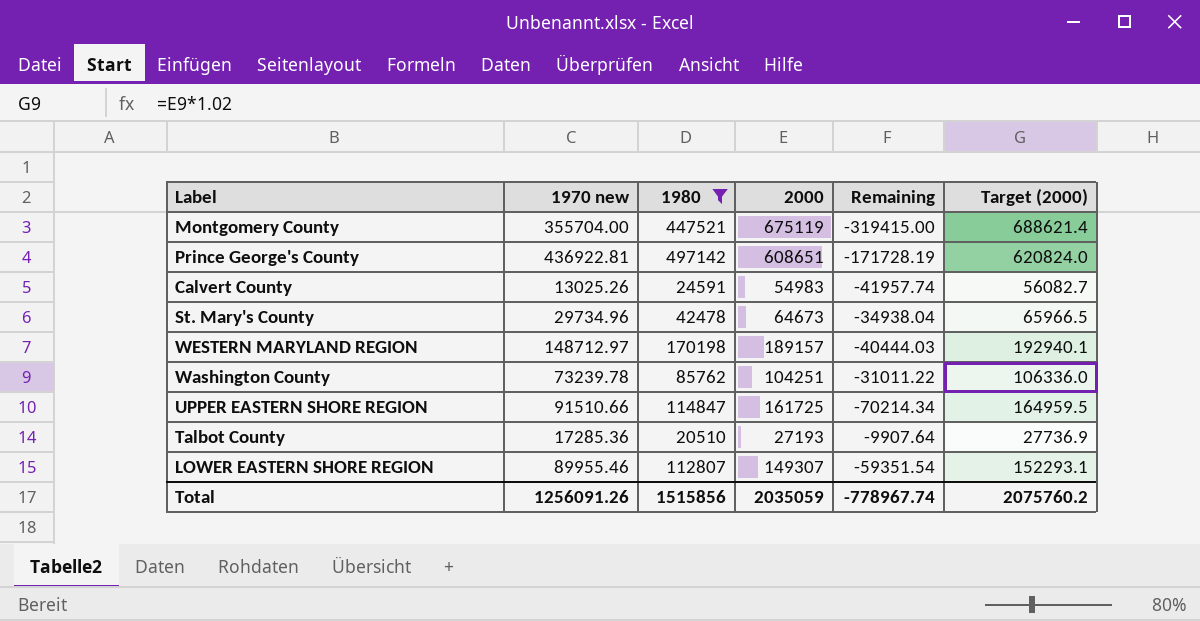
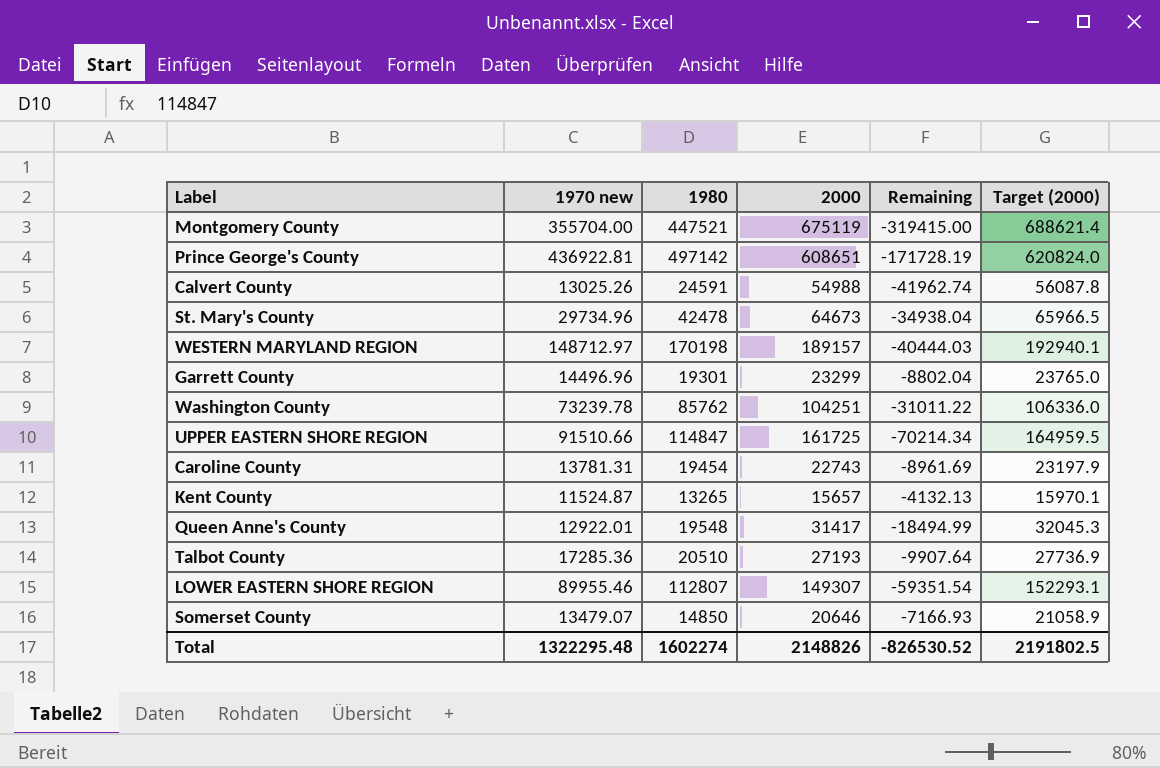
filter: 1980 >= 20510 -> none
Calvert County | 2000: 54983 -> 54988
Calvert County | Remaining: -41957.74 -> -41962.74
Calvert County | Target (2000): 56082.7 -> 56087.8
Total | 1970 new: 1256091.26 -> 1322295.48
Total | 1980: 1515856 -> 1602274
Total | 2000: 2035059 -> 2148826
Total | Remaining: -778967.74 -> -826530.52
Total | Target (2000): 2075760.2 -> 2191802.5

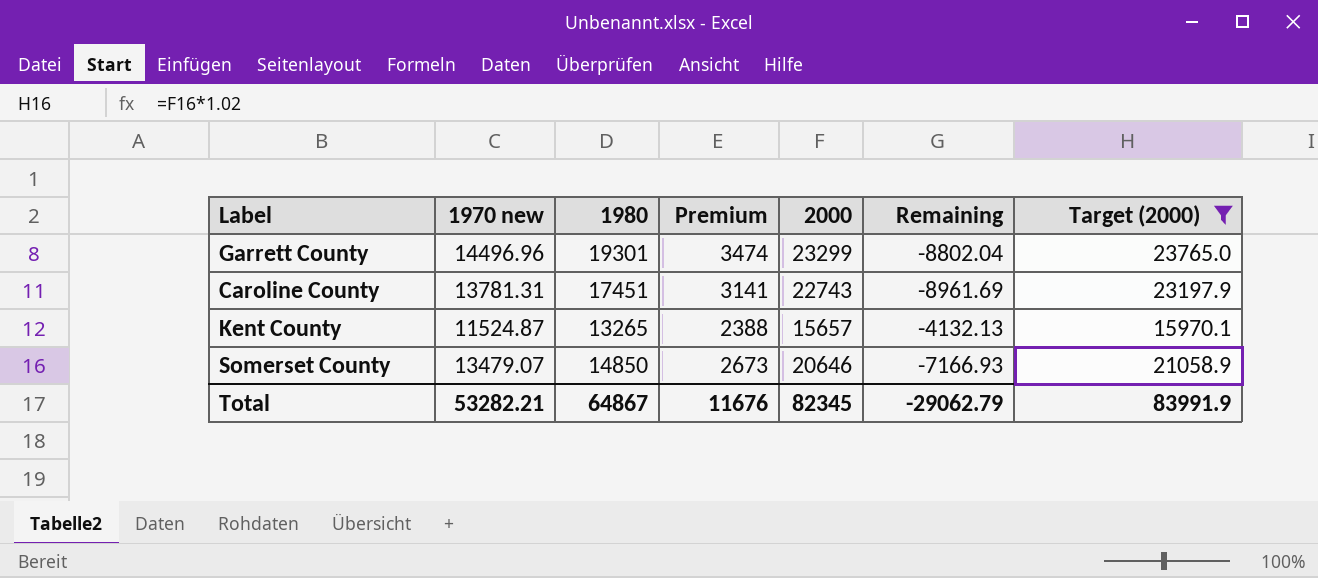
filter: none -> Target (2000) <= 23765.0
column Premium | formula: none -> [1980] * 0.18
Caroline County | 1980: 19454 -> 17451
Total | 1970 new: 1322295.48 -> 53282.21
Total | 1980: 1602274 -> 64867
Total | 2000: 2148826 -> 82345
Total | Remaining: -826530.52 -> -29062.79
Total | Target (2000): 2191802.5 -> 83991.9

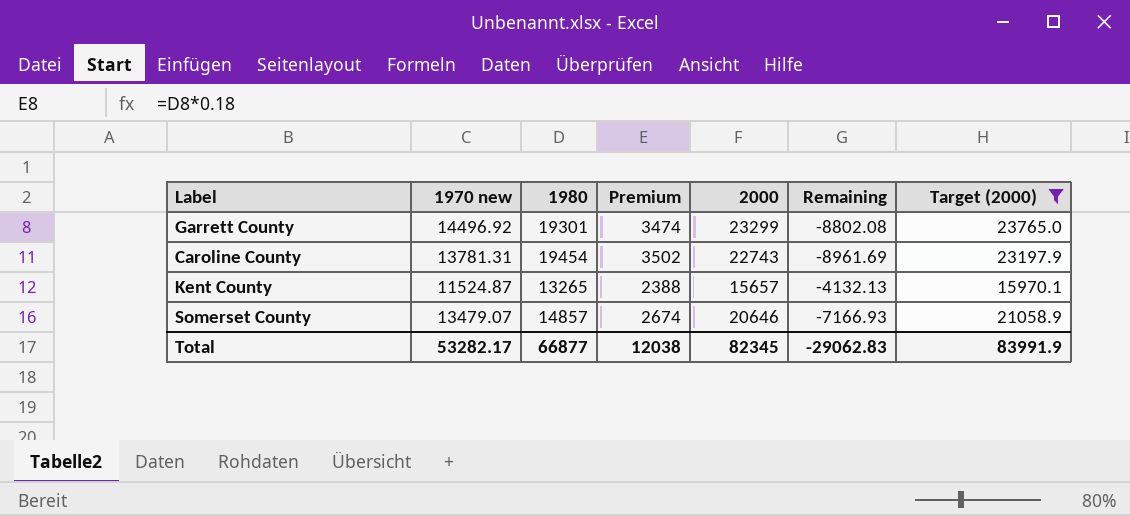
Garrett County | 1970 new: 14496.96 -> 14496.92
Garrett County | Remaining: -8802.04 -> -8802.08
Caroline County | 1980: 17451 -> 19454
Caroline County | Premium: 3141 -> 3502
Somerset County | 1980: 14850 -> 14857
Somerset County | Premium: 2673 -> 2674
Total | 1970 new: 53282.21 -> 53282.17
Total | 1980: 64867 -> 66877
Total | Premium: 11676 -> 12038
Total | Remaining: -29062.79 -> -29062.83

